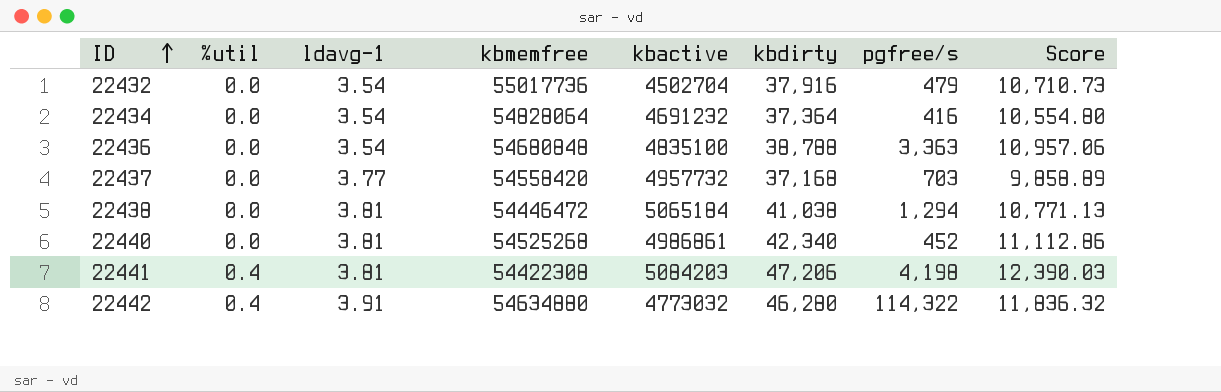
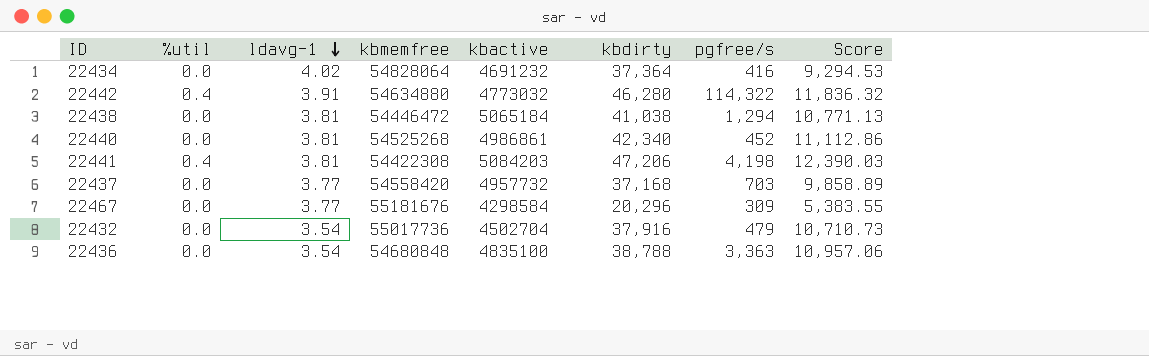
row order: ID ascending -> ldavg-1 descending
22434 | ldavg-1: 3.54 -> 4.02
22434 | Score: 10,554.80 -> 9,294.53
row 22467: none -> 0.0 | 3.77 | 55181676 | 4298584 | 20,296 | 309 | 5,383.55

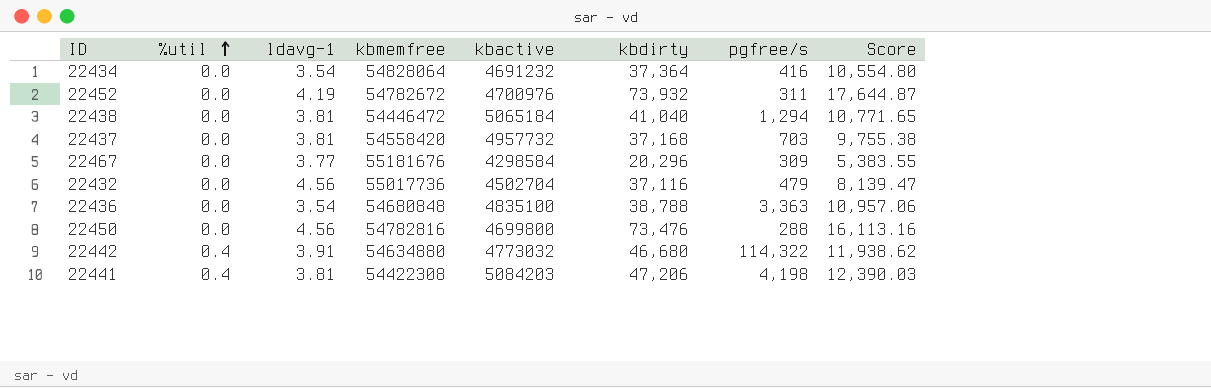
row order: ldavg-1 descending -> %util ascending
row 22440: 0.0 | 3.81 | 54525268 | 4986861 | 42,340 | 452 | 11,112.86 -> none
22434 | ldavg-1: 4.02 -> 3.54
22434 | Score: 9,294.53 -> 10,554.80
row 22452: none -> 0.0 | 4.19 | 54782672 | 4700976 | 73,932 | 311 | 17,644.87
22438 | kbdirty: 41,038 -> 41,040
22438 | Score: 10,771.13 -> 10,771.65
22437 | ldavg-1: 3.77 -> 3.81
22437 | Score: 9,858.89 -> 9,755.38
22432 | ldavg-1: 3.54 -> 4.56
22432 | kbdirty: 37,916 -> 37,116
22432 | Score: 10,710.73 -> 8,139.47
row 22450: none -> 0.0 | 4.56 | 54782816 | 4699800 | 73,476 | 288 | 16,113.16
22442 | kbdirty: 46,280 -> 46,680
22442 | Score: 11,836.32 -> 11,938.62

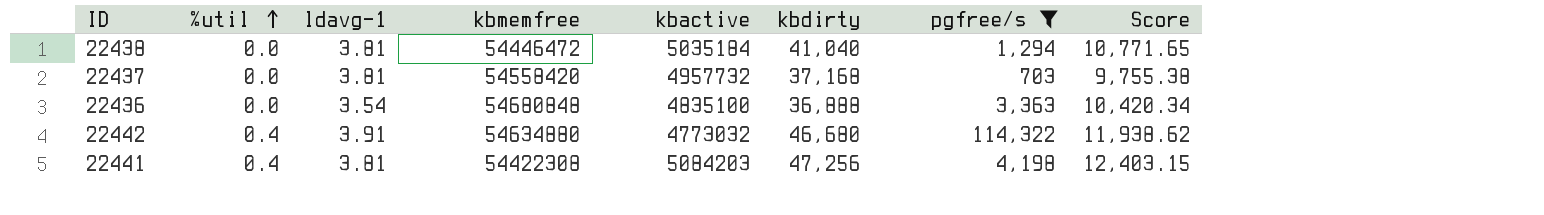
filter: none -> pgfree/s >= 703
22438 | kbactive: 5065184 -> 5035184
22436 | kbdirty: 38,788 -> 36,888
22436 | Score: 10,957.06 -> 10,420.34
22441 | kbdirty: 47,206 -> 47,256
22441 | Score: 12,390.03 -> 12,403.15

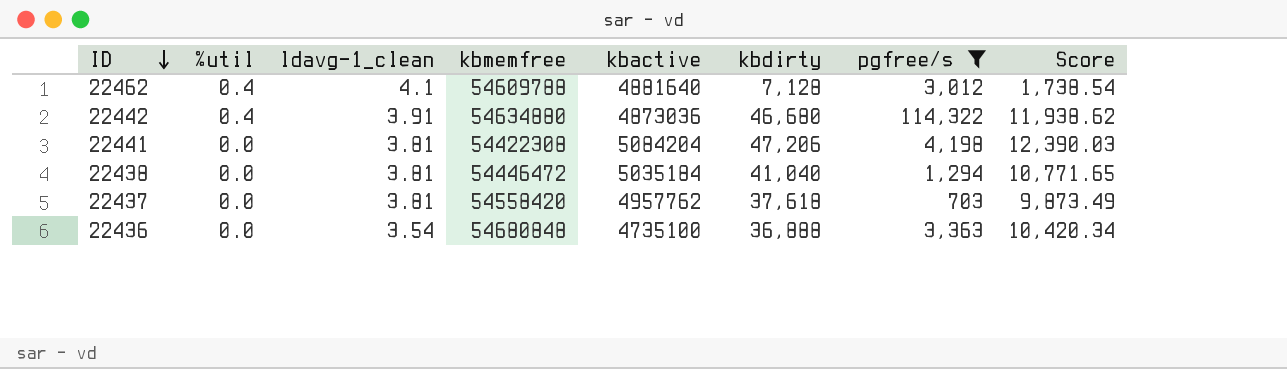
row order: %util ascending -> ID descending
column name: ldavg-1 -> ldavg-1_clean
row 22462: none -> 0.4 | 4.1 | 54609788 | 4881640 | 7,128 | 3,012 | 1,738.54
22442 | kbactive: 4773032 -> 4873036
22441 | %util: 0.4 -> 0.0
22441 | kbactive: 5084203 -> 5084204
22441 | kbdirty: 47,256 -> 47,206
22441 | Score: 12,403.15 -> 12,390.03
22437 | kbactive: 4957732 -> 4957762
22437 | kbdirty: 37,168 -> 37,618
22437 | Score: 9,755.38 -> 9,873.49
22436 | kbactive: 4835100 -> 4735100

